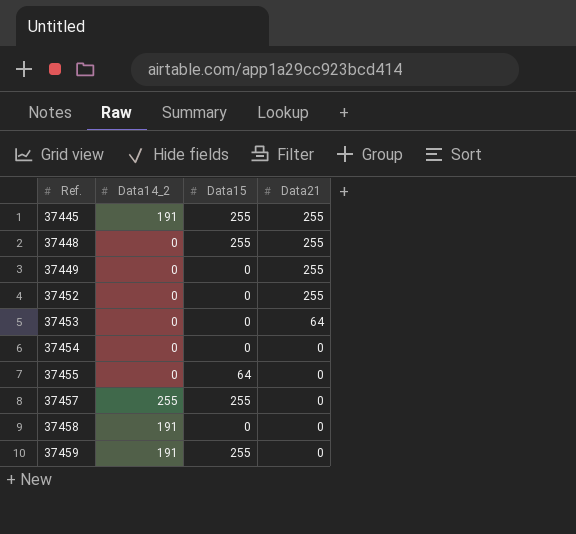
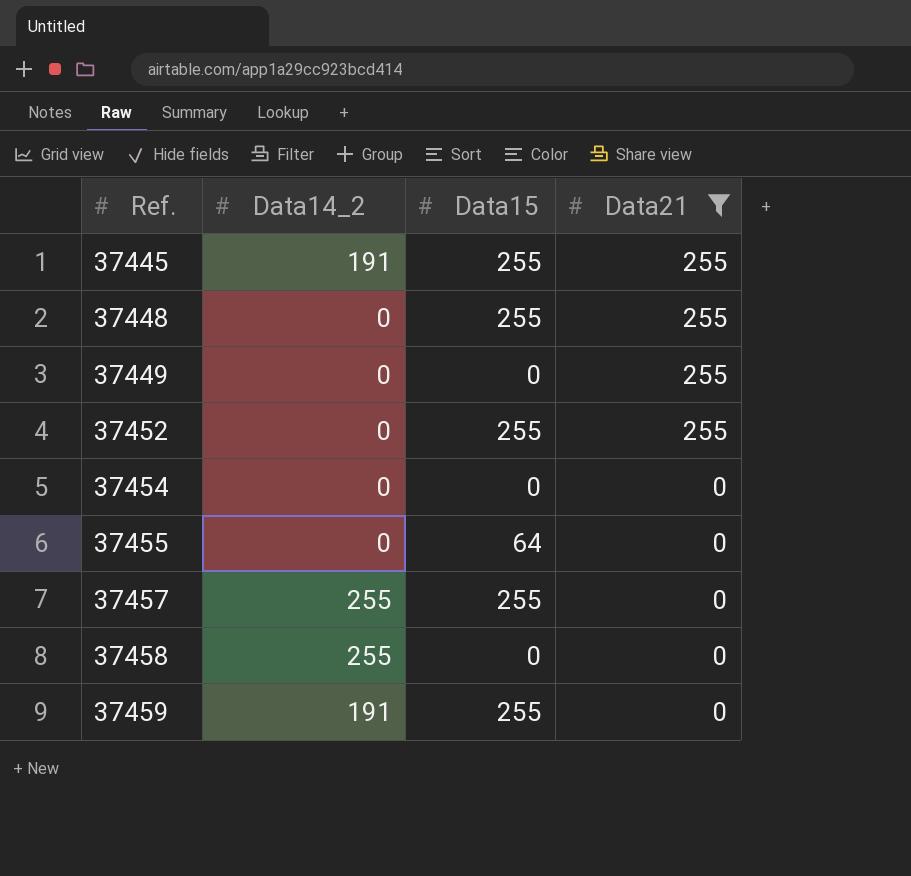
filter: none -> Data21 != 64
37452 | Data15: 0 -> 255
37458 | Data14_2: 191 -> 255

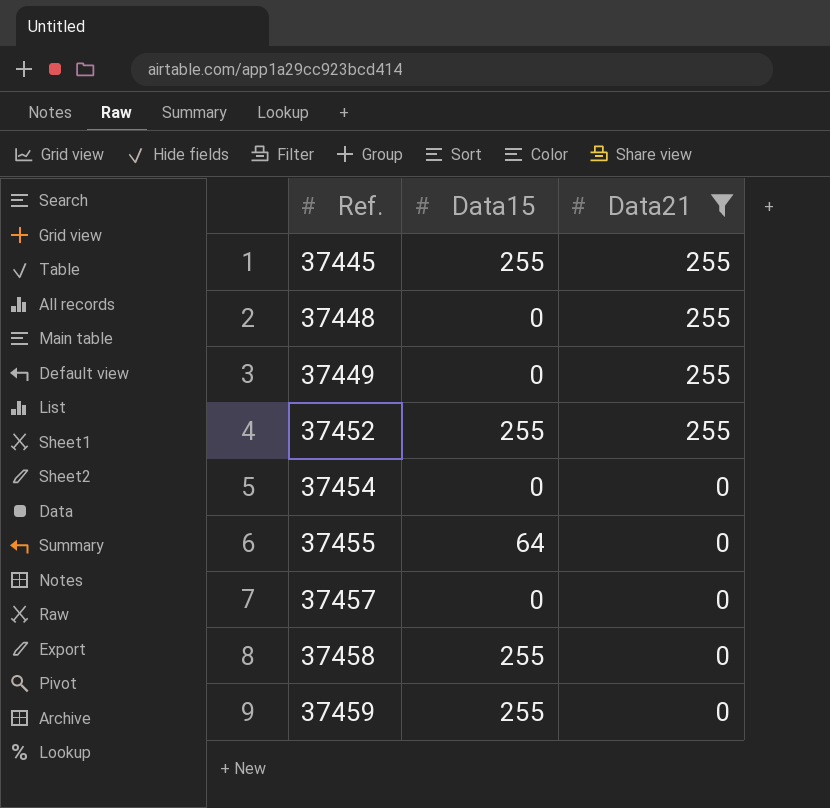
column Data14_2 | position: 2 -> none
37448 | Data15: 255 -> 0
37457 | Data15: 255 -> 0
37458 | Data15: 0 -> 255

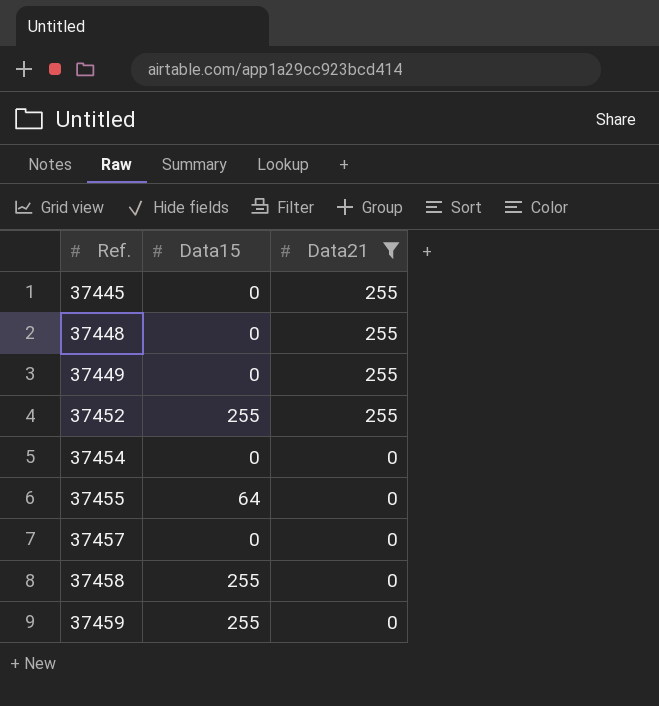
37445 | Data15: 255 -> 0

